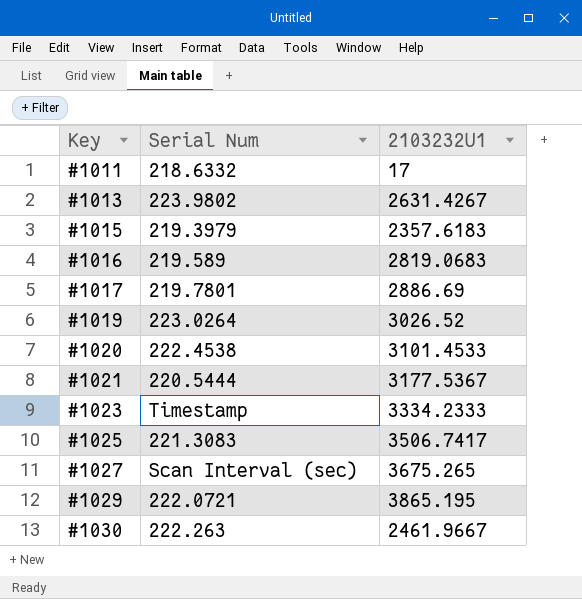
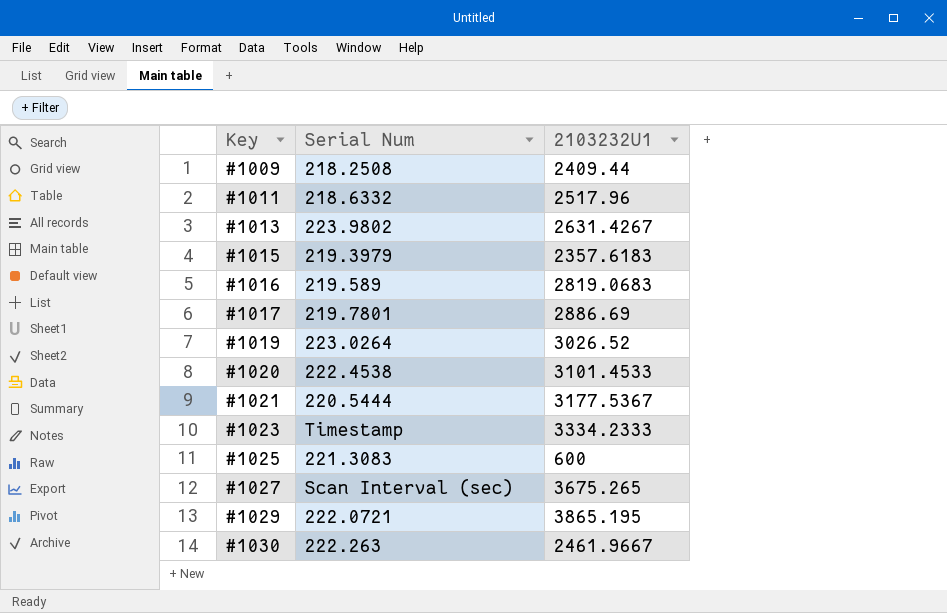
row #1009: none -> 218.2508 | 2409.44
#1011 | 2103232U1: 17 -> 2517.96
#1025 | 2103232U1: 3506.7417 -> 600

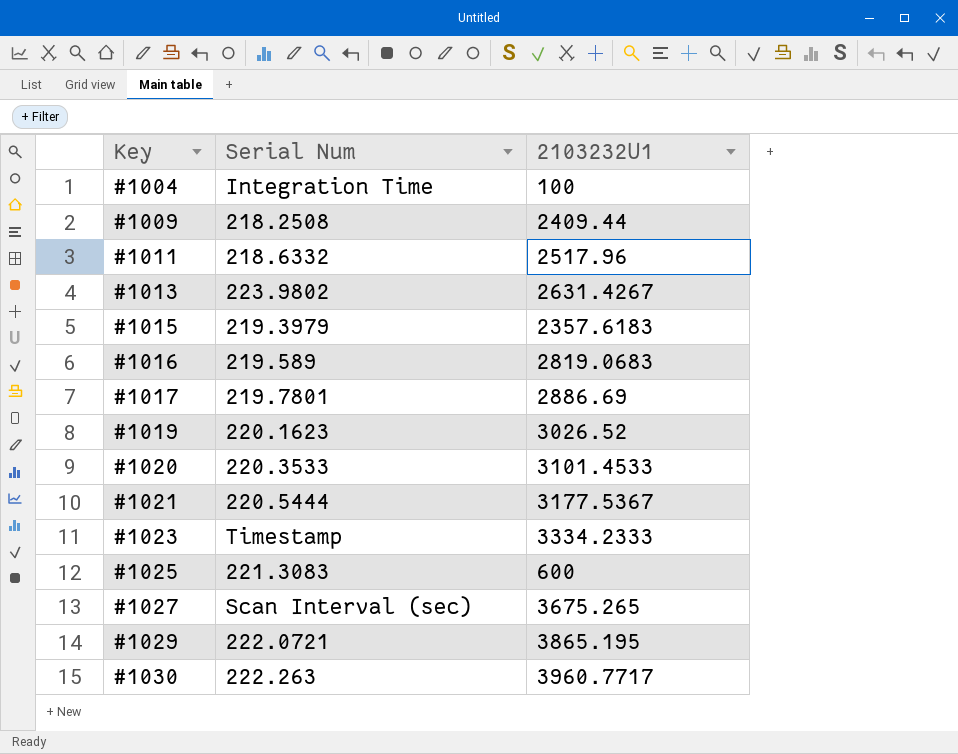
row #1004: none -> Integration Time | 100
#1019 | Serial Num: 223.0264 -> 220.1623
#1020 | Serial Num: 222.4538 -> 220.3533
#1030 | 2103232U1: 2461.9667 -> 3960.7717

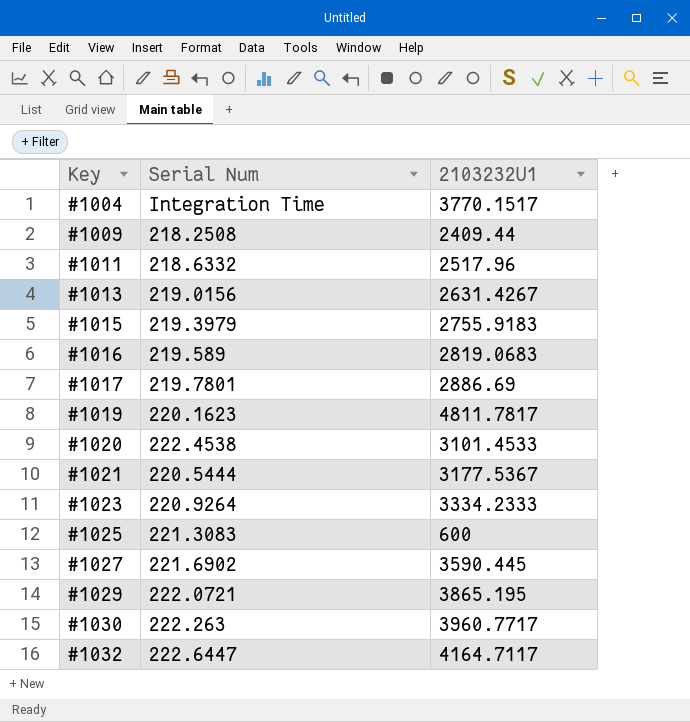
#1004 | 2103232U1: 100 -> 3770.1517
#1013 | Serial Num: 223.9802 -> 219.0156
#1015 | 2103232U1: 2357.6183 -> 2755.9183
#1019 | 2103232U1: 3026.52 -> 4811.7817
#1020 | Serial Num: 220.3533 -> 222.4538
#1023 | Serial Num: Timestamp -> 220.9264
#1027 | Serial Num: Scan Interval (sec) -> 221.6902
#1027 | 2103232U1: 3675.265 -> 3590.445
row #1032: none -> 222.6447 | 4164.7117

